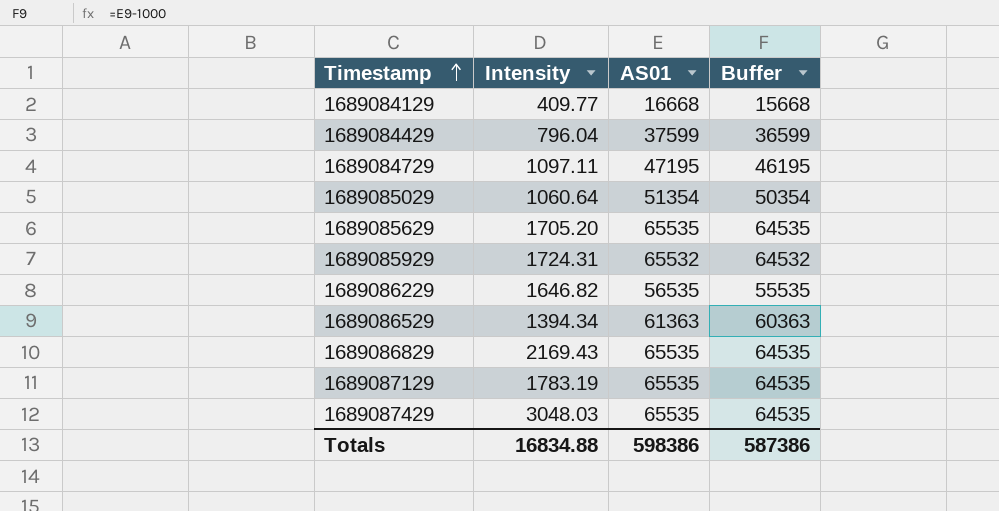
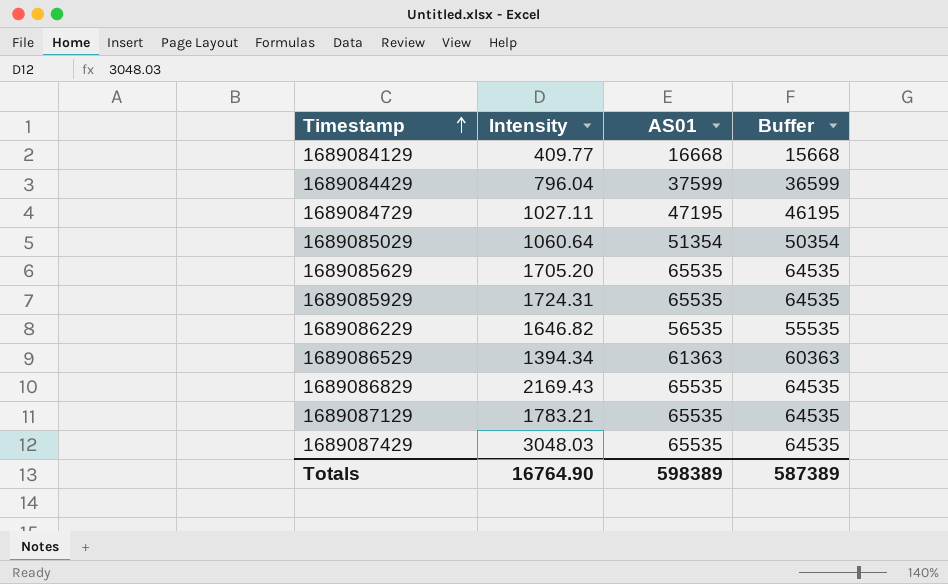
1689084729 | Intensity: 1097.11 -> 1027.11
1689085929 | AS01: 65532 -> 65535
1689085929 | Buffer: 64532 -> 64535
1689087129 | Intensity: 1783.19 -> 1783.21
Totals | Intensity: 16834.88 -> 16764.90
Totals | AS01: 598386 -> 598389
Totals | Buffer: 587386 -> 587389

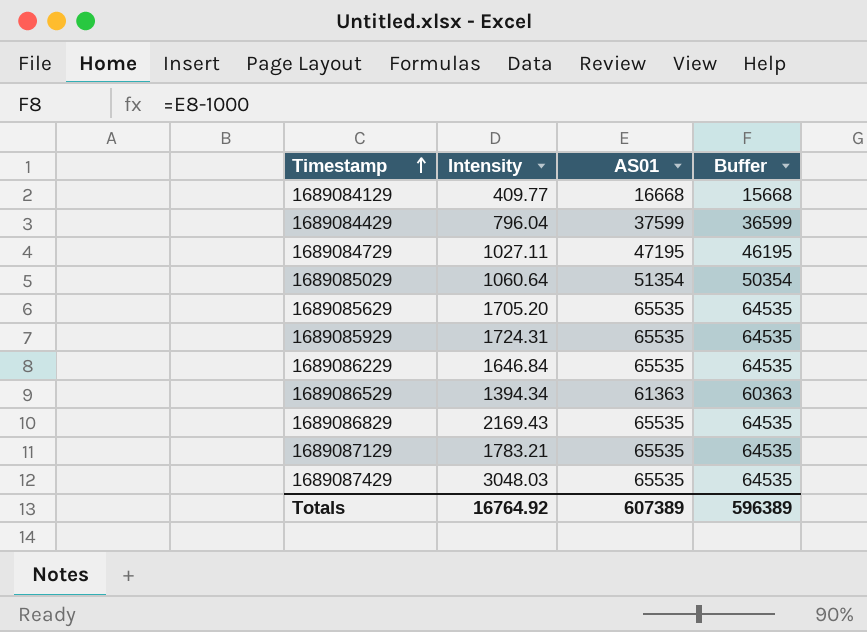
1689086229 | Intensity: 1646.82 -> 1646.84
1689086229 | AS01: 56535 -> 65535
1689086229 | Buffer: 55535 -> 64535
Totals | Intensity: 16764.90 -> 16764.92
Totals | AS01: 598389 -> 607389
Totals | Buffer: 587389 -> 596389

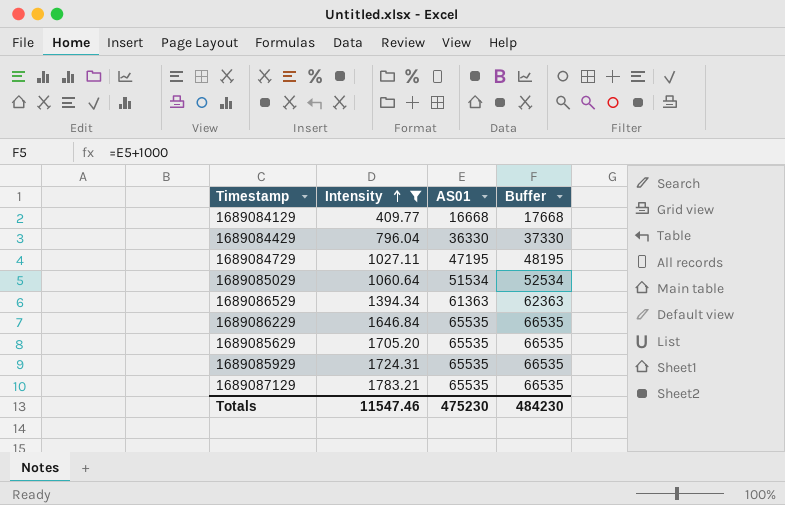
filter: none -> Intensity <= 1783.21
row order: Timestamp ascending -> Intensity ascending
column Buffer | formula: [AS01] - 1000 -> [AS01] + 1000
1689084429 | AS01: 37599 -> 36330
1689085029 | AS01: 51354 -> 51534
Totals | Intensity: 16764.92 -> 11547.46
Totals | AS01: 607389 -> 475230
Totals | Buffer: 596389 -> 484230

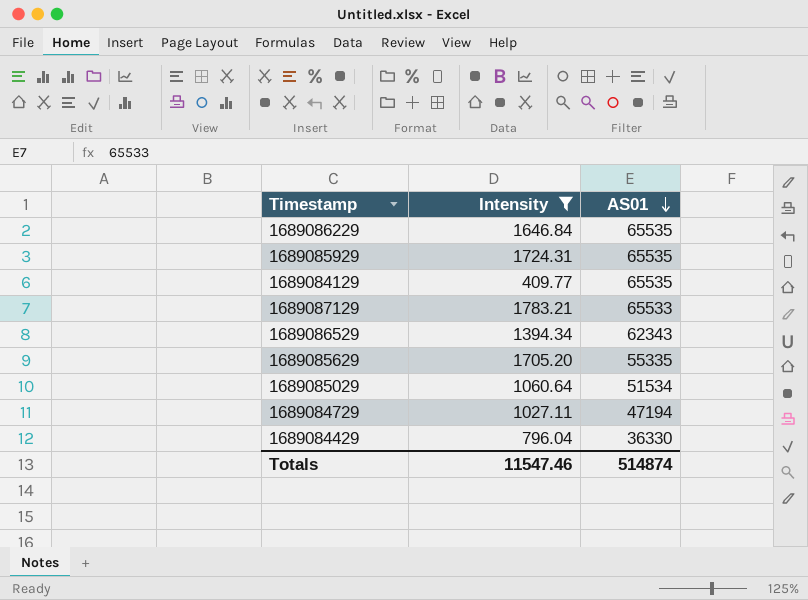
row order: Intensity ascending -> AS01 descending
column Buffer | formula: [AS01] + 1000 -> none
1689084129 | AS01: 16668 -> 65535
1689087129 | AS01: 65535 -> 65533
1689086529 | AS01: 61363 -> 62343
1689085629 | AS01: 65535 -> 55335
1689084729 | AS01: 47195 -> 47194
Totals | AS01: 475230 -> 514874

